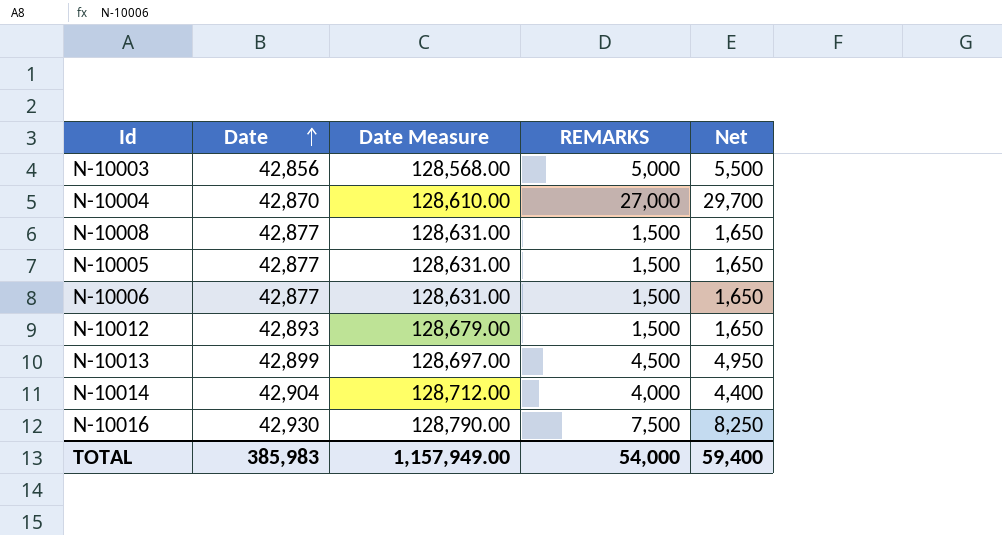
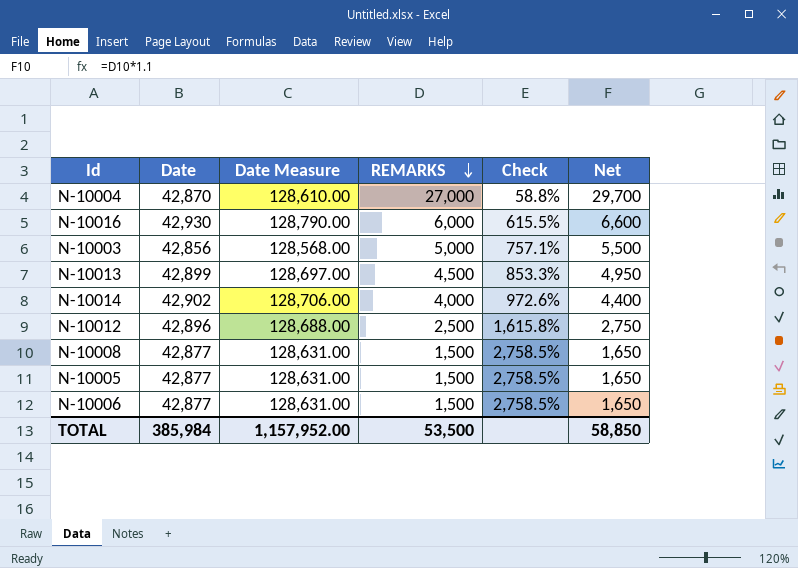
row order: Date ascending -> REMARKS descending
column Check | formula: none -> ([Date] - [REMARKS]) / [REMARKS]
N-10016 | REMARKS: 7,500 -> 6,000
N-10016 | Net: 8,250 -> 6,600
N-10014 | Date: 42,904 -> 42,902
N-10014 | Date Measure: 128,712.00 -> 128,706.00
N-10012 | Date: 42,893 -> 42,896
N-10012 | Date Measure: 128,679.00 -> 128,688.00
N-10012 | REMARKS: 1,500 -> 2,500
N-10012 | Net: 1,650 -> 2,750
TOTAL | Date: 385,983 -> 385,984
TOTAL | Date Measure: 1,157,949.00 -> 1,157,952.00
TOTAL | REMARKS: 54,000 -> 53,500
TOTAL | Net: 59,400 -> 58,850

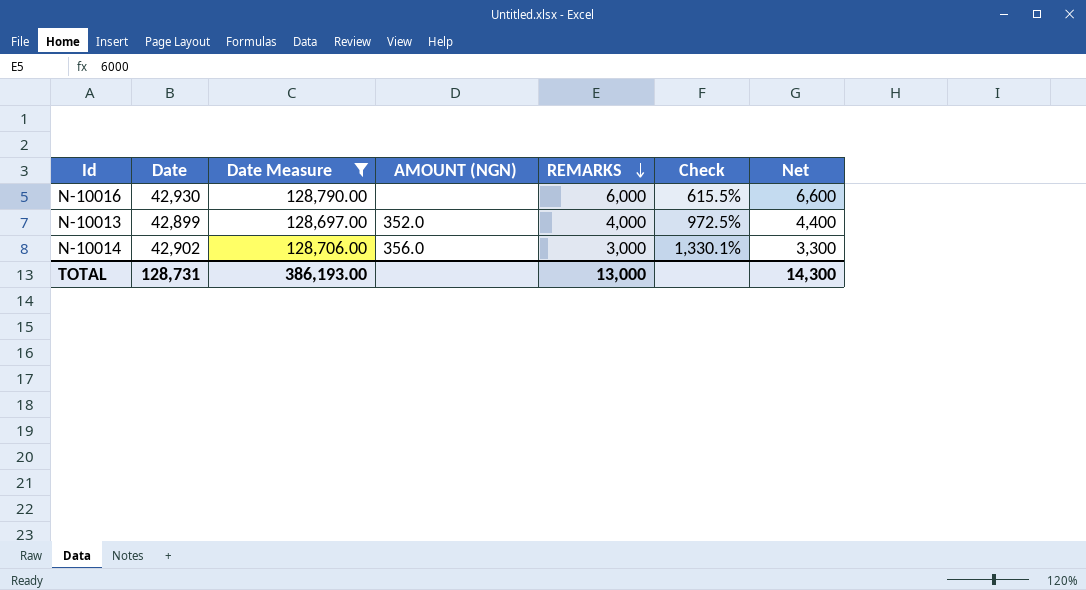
filter: none -> Date Measure >= 128,697.00
column AMOUNT (NGN) | position: none -> 4
N-10013 | REMARKS: 4,500 -> 4,000
N-10013 | Check: 853.3% -> 972.5%
N-10013 | Net: 4,950 -> 4,400
N-10014 | REMARKS: 4,000 -> 3,000
N-10014 | Check: 972.6% -> 1,330.1%
N-10014 | Net: 4,400 -> 3,300
TOTAL | Date: 385,984 -> 128,731
TOTAL | Date Measure: 1,157,952.00 -> 386,193.00
TOTAL | REMARKS: 53,500 -> 13,000
TOTAL | Net: 58,850 -> 14,300

